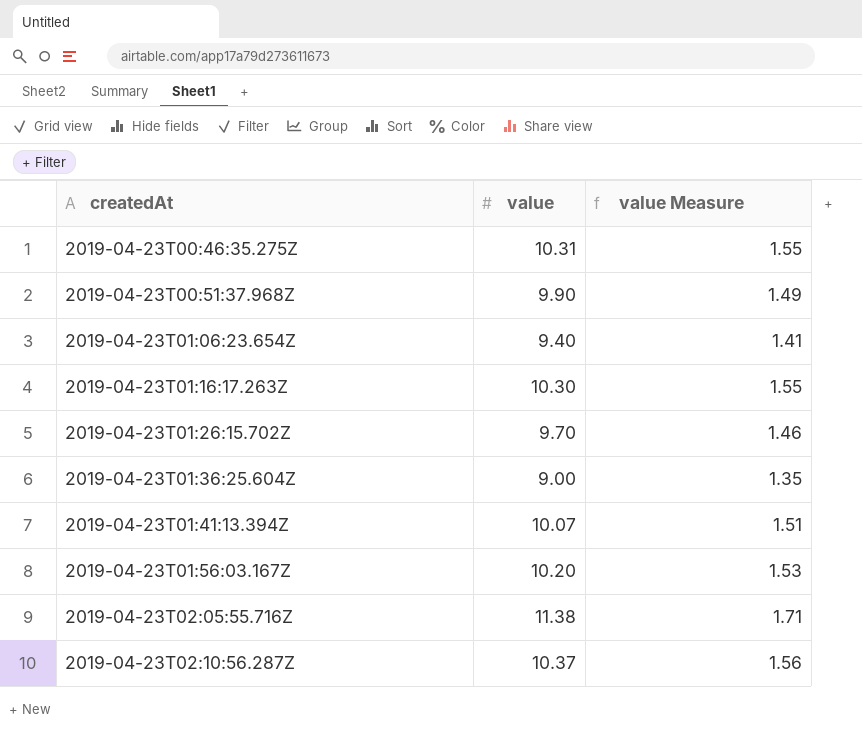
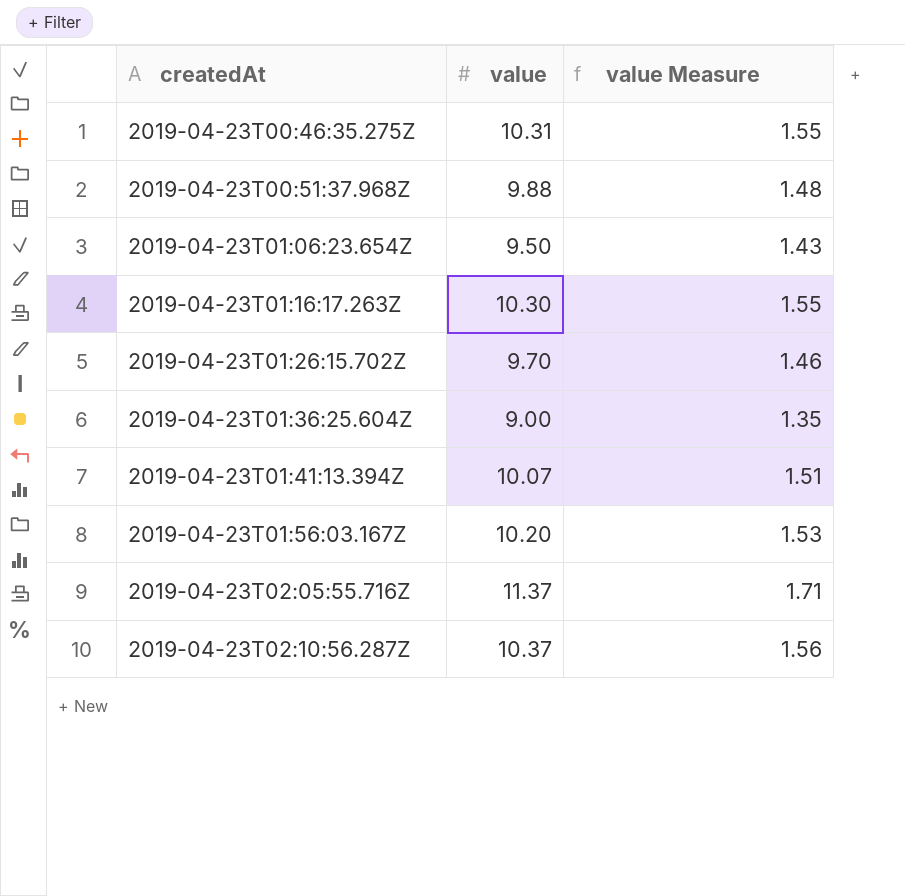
2019-04-23T00:51:37.968Z | value: 9.90 -> 9.88
2019-04-23T00:51:37.968Z | value Measure: 1.49 -> 1.48
2019-04-23T01:06:23.654Z | value: 9.40 -> 9.50
2019-04-23T01:06:23.654Z | value Measure: 1.41 -> 1.43
2019-04-23T02:05:55.716Z | value: 11.38 -> 11.37

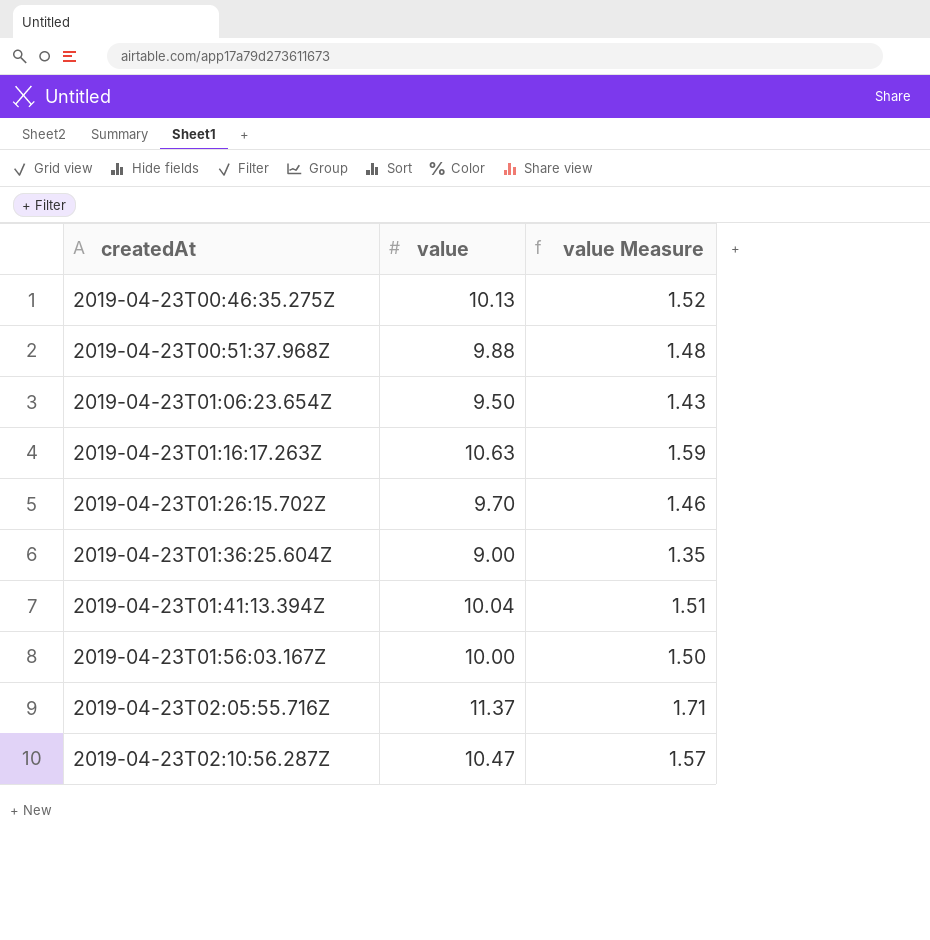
2019-04-23T00:46:35.275Z | value: 10.31 -> 10.13
2019-04-23T00:46:35.275Z | value Measure: 1.55 -> 1.52
2019-04-23T01:16:17.263Z | value: 10.30 -> 10.63
2019-04-23T01:16:17.263Z | value Measure: 1.55 -> 1.59
2019-04-23T01:41:13.394Z | value: 10.07 -> 10.04
2019-04-23T01:56:03.167Z | value: 10.20 -> 10.00
2019-04-23T01:56:03.167Z | value Measure: 1.53 -> 1.50
2019-04-23T02:10:56.287Z | value: 10.37 -> 10.47
2019-04-23T02:10:56.287Z | value Measure: 1.56 -> 1.57

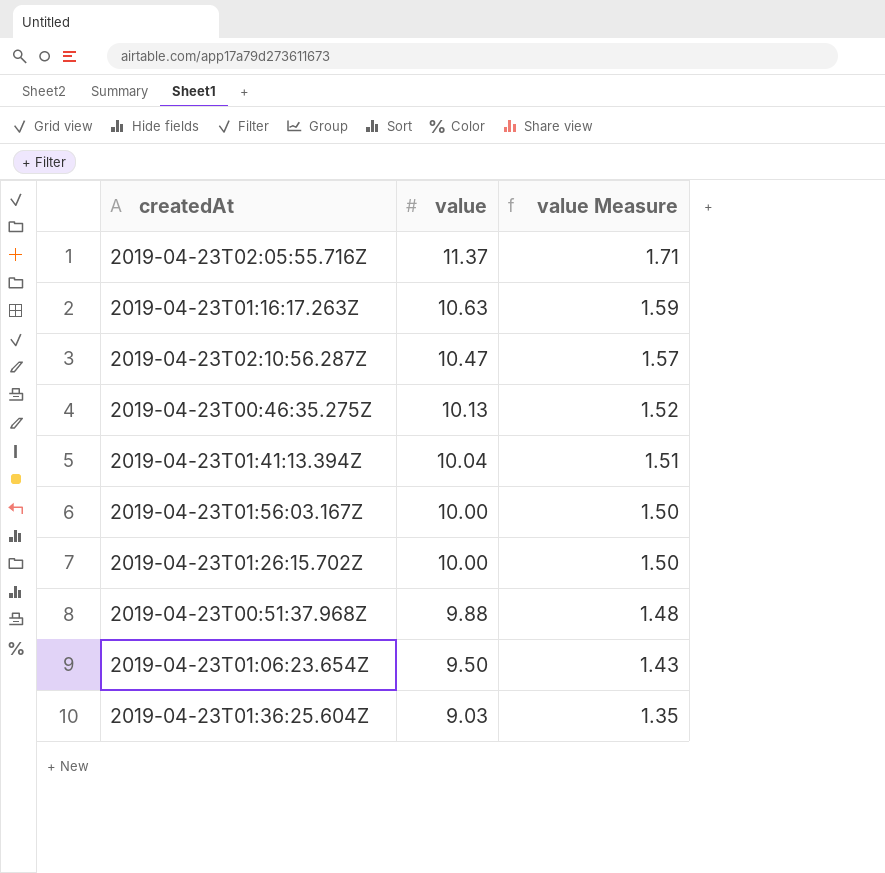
row order: createdAt ascending -> value descending
2019-04-23T01:26:15.702Z | value: 9.70 -> 10.00
2019-04-23T01:26:15.702Z | value Measure: 1.46 -> 1.50
2019-04-23T01:36:25.604Z | value: 9.00 -> 9.03

